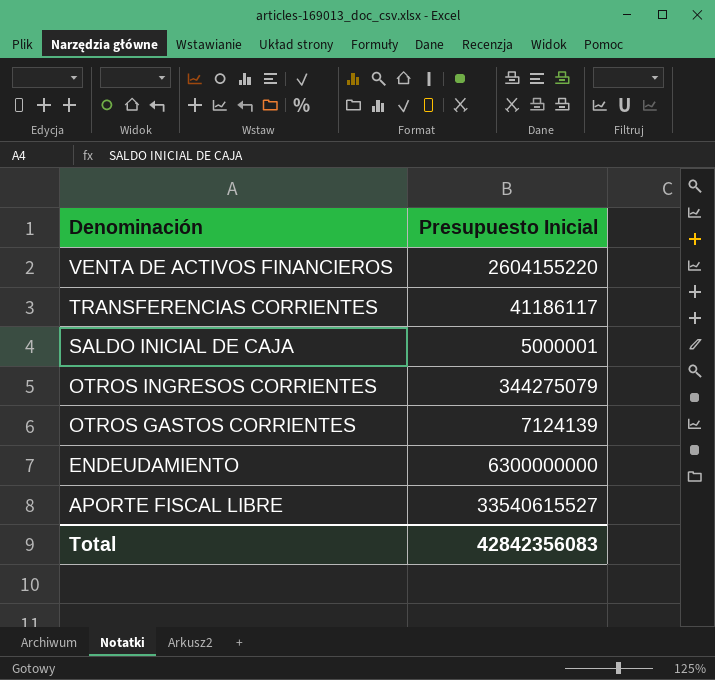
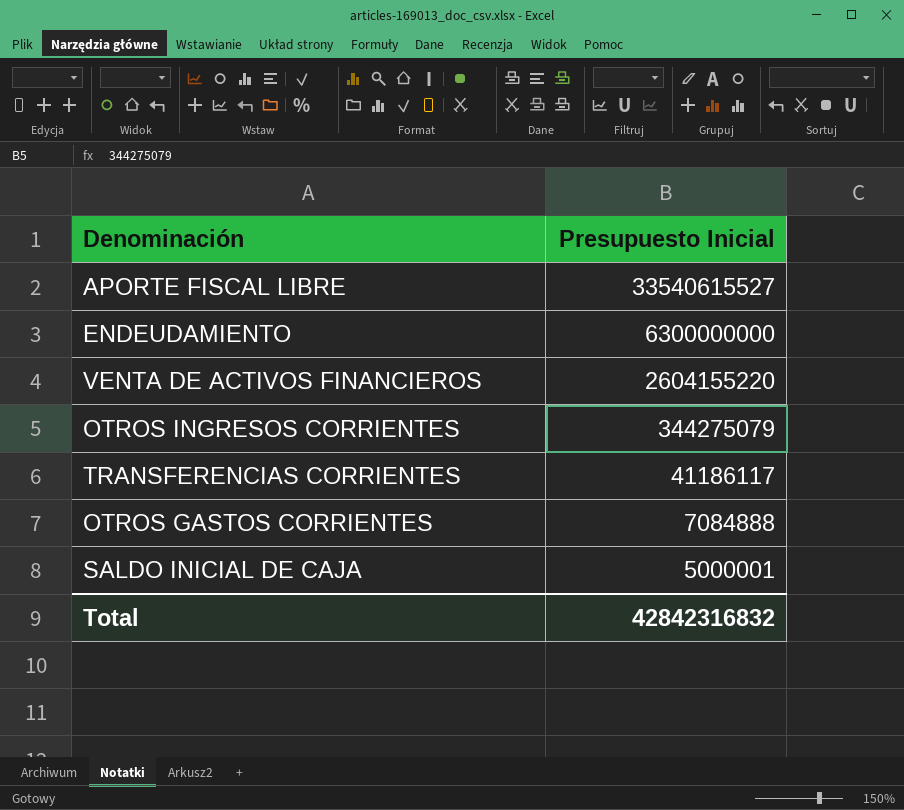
row order: Denominación descending -> Presupuesto Inicial descending
OTROS GASTOS CORRIENTES | Presupuesto Inicial: 7124139 -> 7084888
Total | Presupuesto Inicial: 42842356083 -> 42842316832

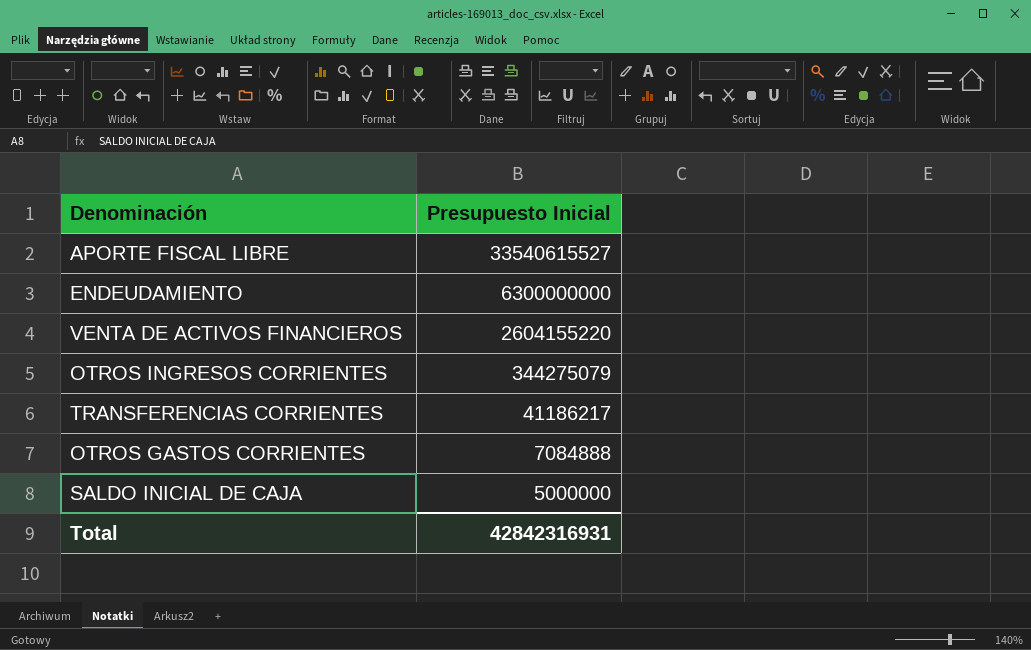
TRANSFERENCIAS CORRIENTES | Presupuesto Inicial: 41186117 -> 41186217
SALDO INICIAL DE CAJA | Presupuesto Inicial: 5000001 -> 5000000
Total | Presupuesto Inicial: 42842316832 -> 42842316931

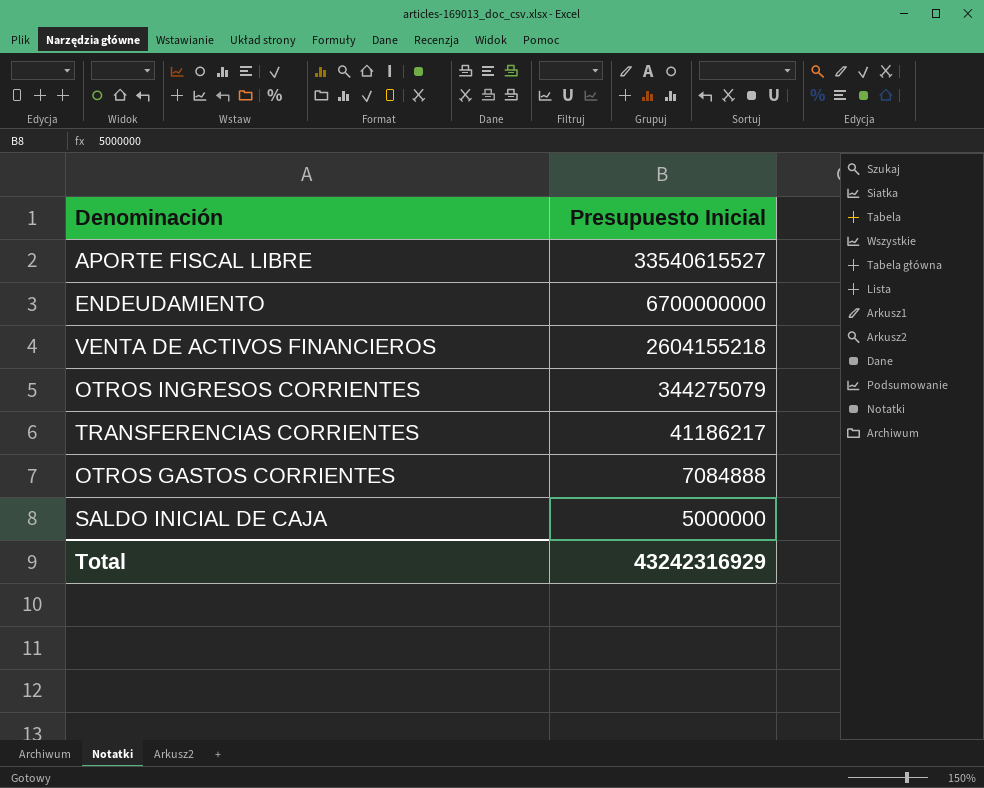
ENDEUDAMIENTO | Presupuesto Inicial: 6300000000 -> 6700000000
VENTA DE ACTIVOS FINANCIEROS | Presupuesto Inicial: 2604155220 -> 2604155218
Total | Presupuesto Inicial: 42842316931 -> 43242316929

